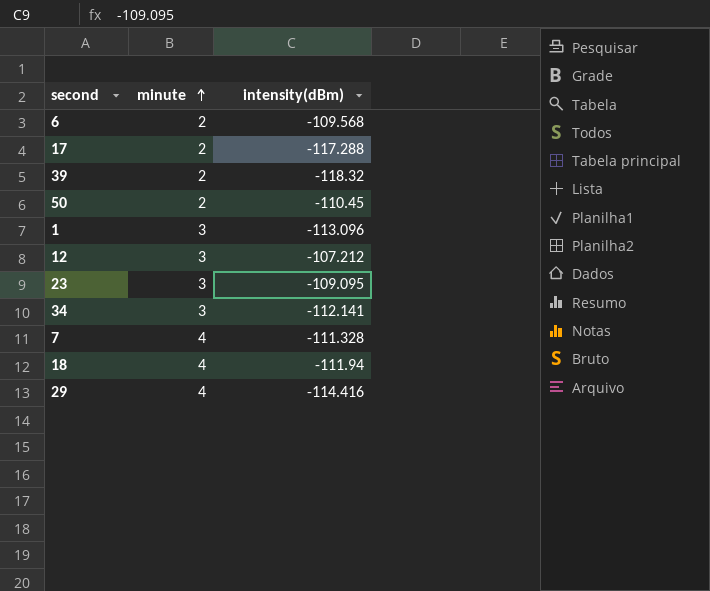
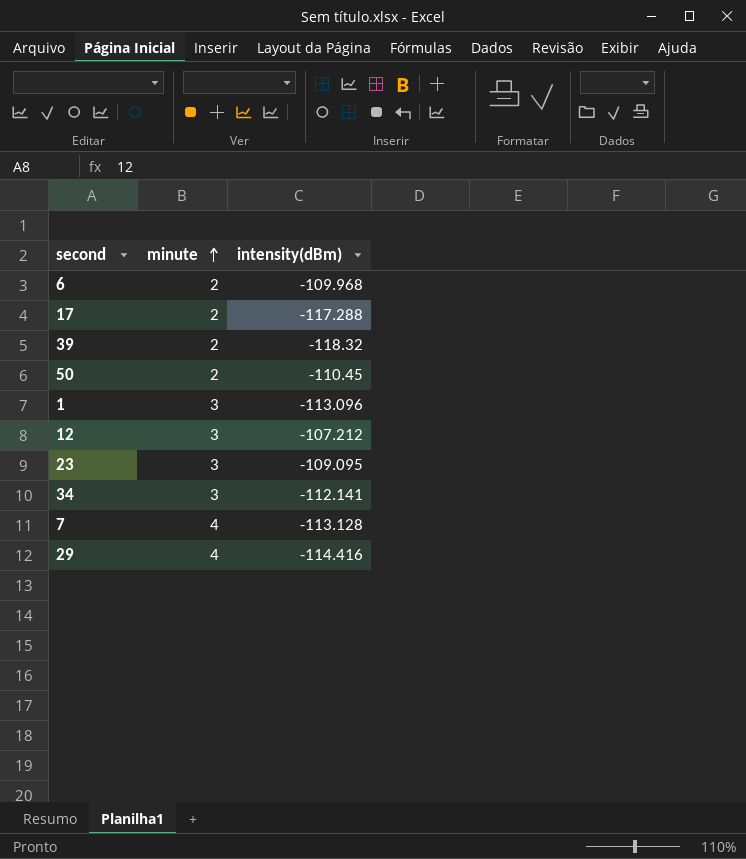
row 18: 4 | -111.94 -> none
6 | intensity(dBm): -109.568 -> -109.968
7 | intensity(dBm): -111.328 -> -113.128

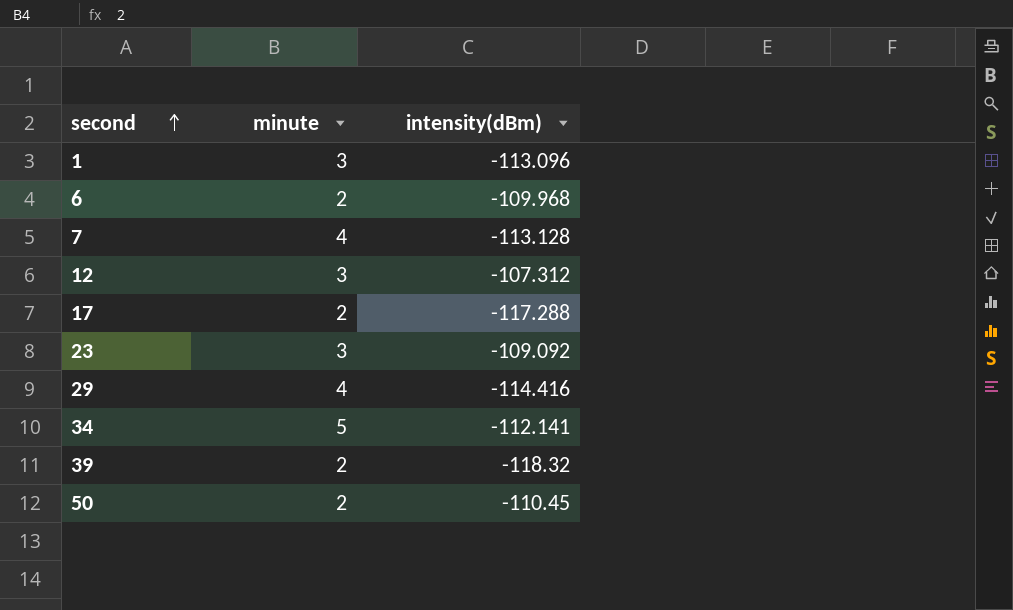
row order: minute ascending -> second ascending
12 | intensity(dBm): -107.212 -> -107.312
23 | intensity(dBm): -109.095 -> -109.092
34 | minute: 3 -> 5

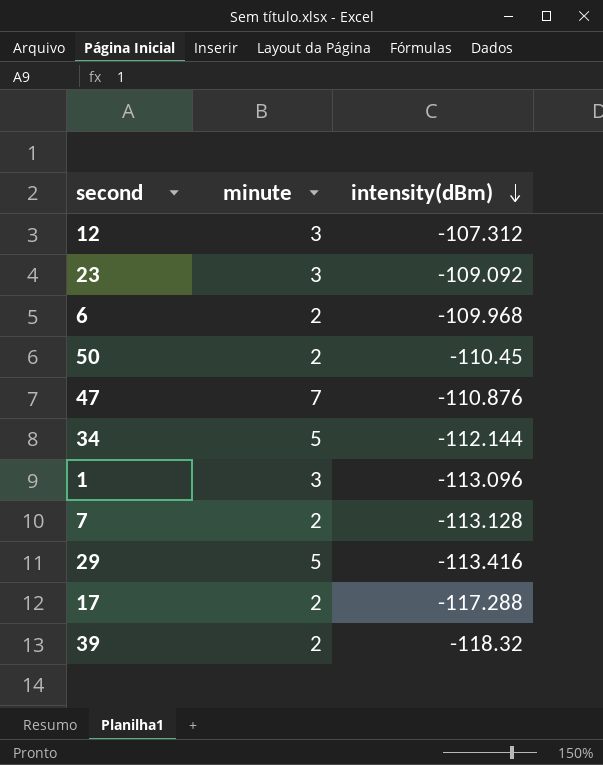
row order: second ascending -> intensity(dBm) descending
row 47: none -> 7 | -110.876
34 | intensity(dBm): -112.141 -> -112.144
7 | minute: 4 -> 2
29 | minute: 4 -> 5
29 | intensity(dBm): -114.416 -> -113.416

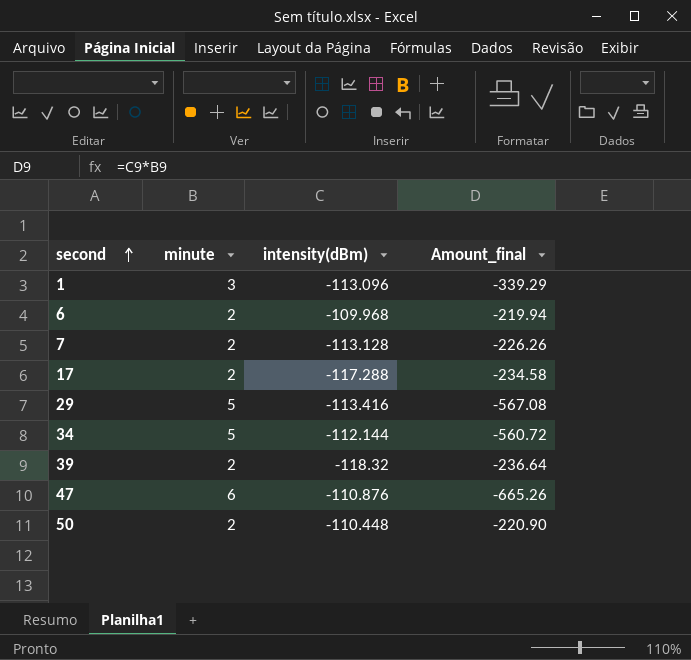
row order: intensity(dBm) descending -> second ascending
column Amount_final | formula: none -> [minute] * [intensity(dBm)]
row 12: 3 | -107.312 -> none
row 23: 3 | -109.092 -> none
47 | minute: 7 -> 6
50 | intensity(dBm): -110.45 -> -110.448

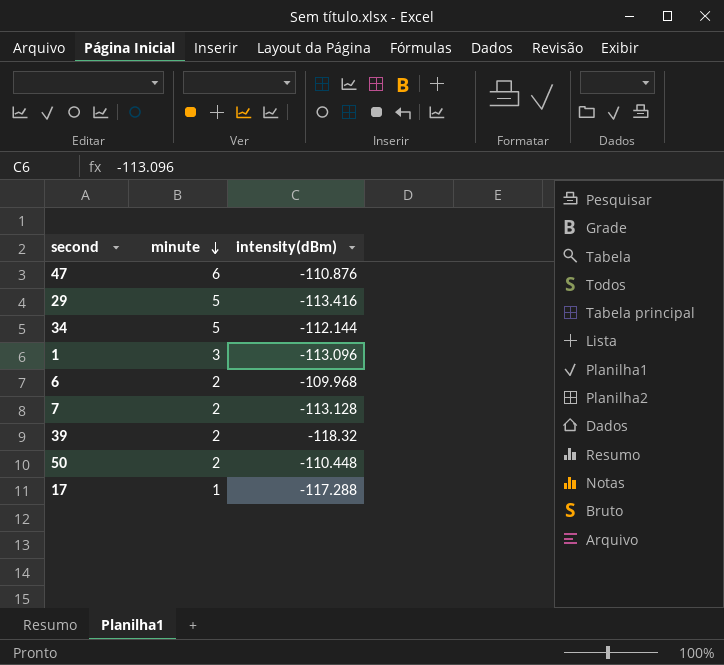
row order: second ascending -> minute descending
column Amount_final | formula: [minute] * [intensity(dBm)] -> none
17 | minute: 2 -> 1

